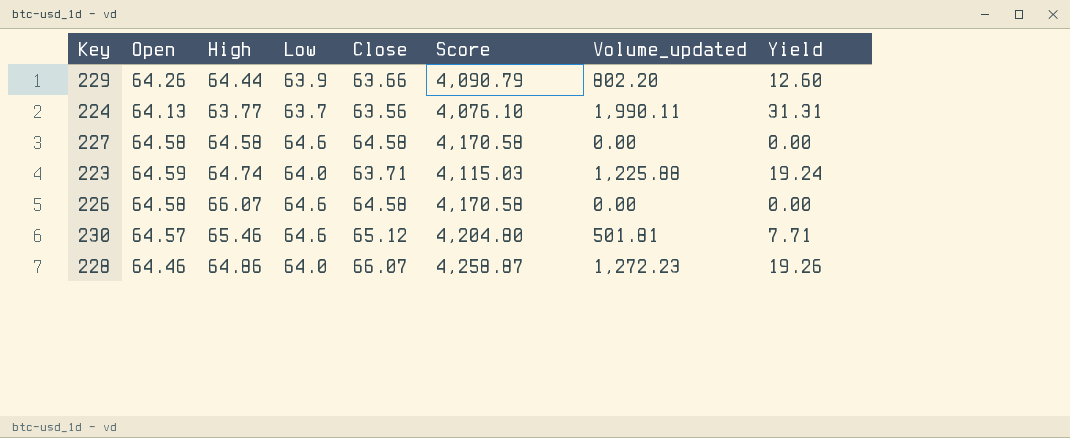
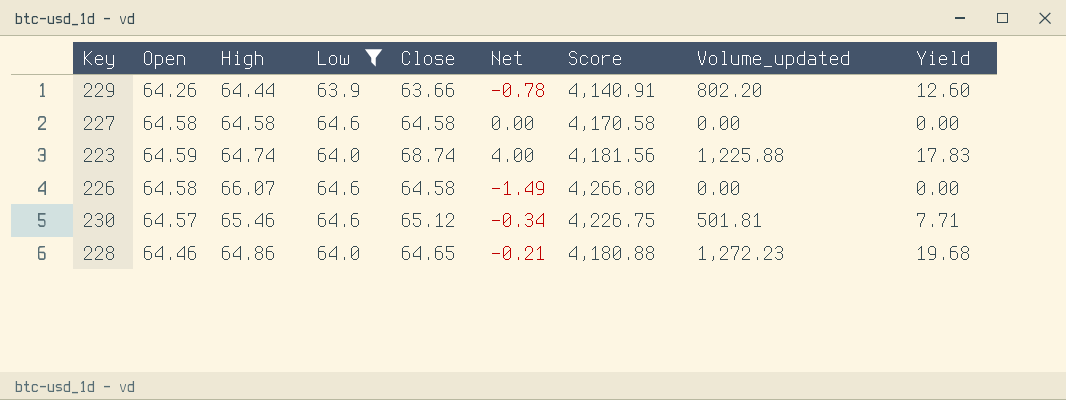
filter: none -> Low != 63.7
column Net | formula: none -> [Close] - [High]
column Score | formula: [Open] * [Close] -> [Open] * [High]
223 | Close: 63.71 -> 68.74
223 | Yield: 19.24 -> 17.83
228 | Close: 66.07 -> 64.65
228 | Yield: 19.26 -> 19.68

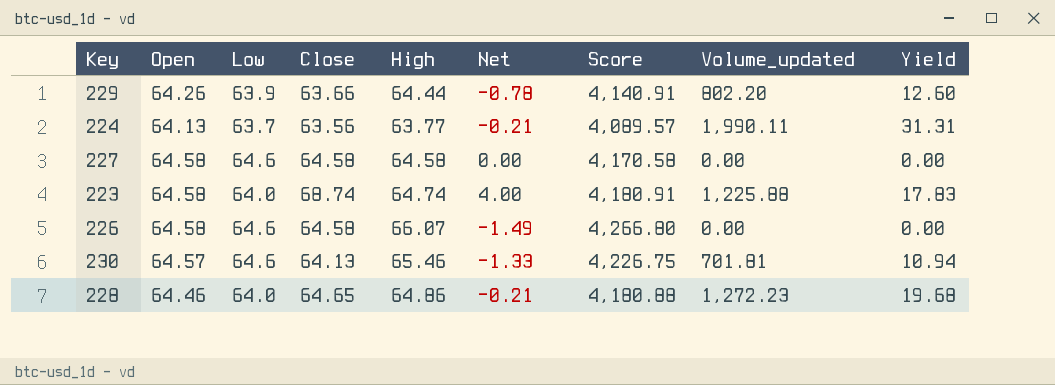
filter: Low != 63.7 -> none
column High | position: 3 -> 5
223 | Open: 64.59 -> 64.58
223 | Score: 4,181.56 -> 4,180.91
230 | Close: 65.12 -> 64.13
230 | Net: -0.34 -> -1.33
230 | Volume_updated: 501.81 -> 701.81
230 | Yield: 7.71 -> 10.94

